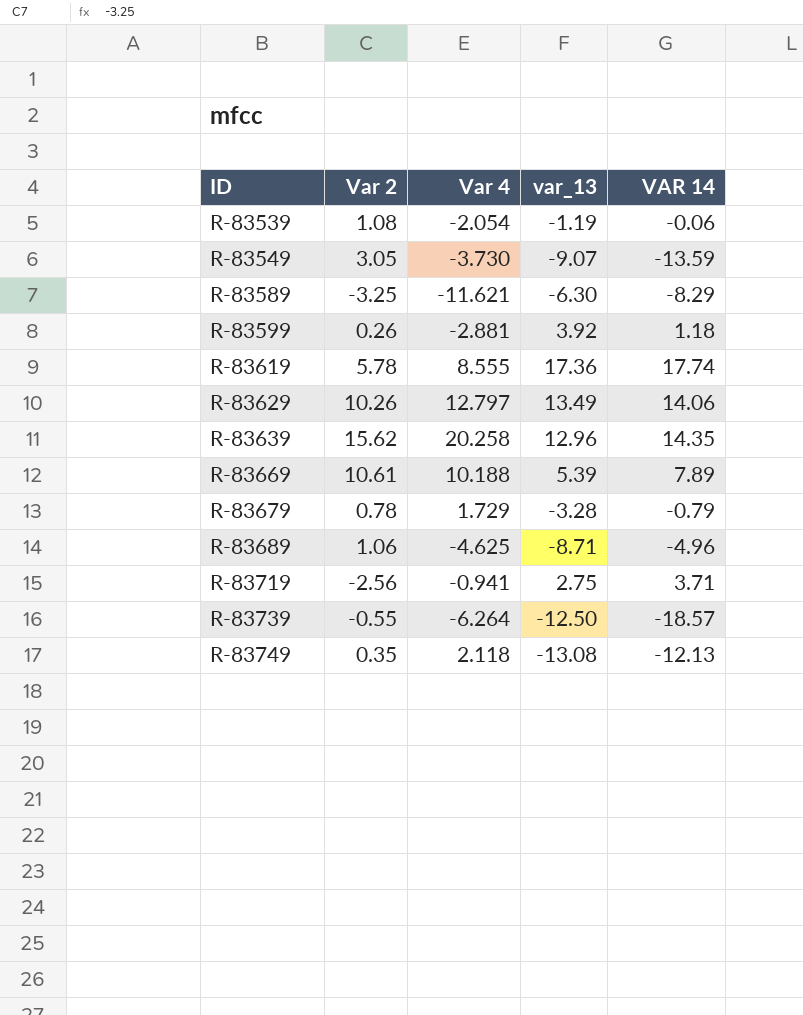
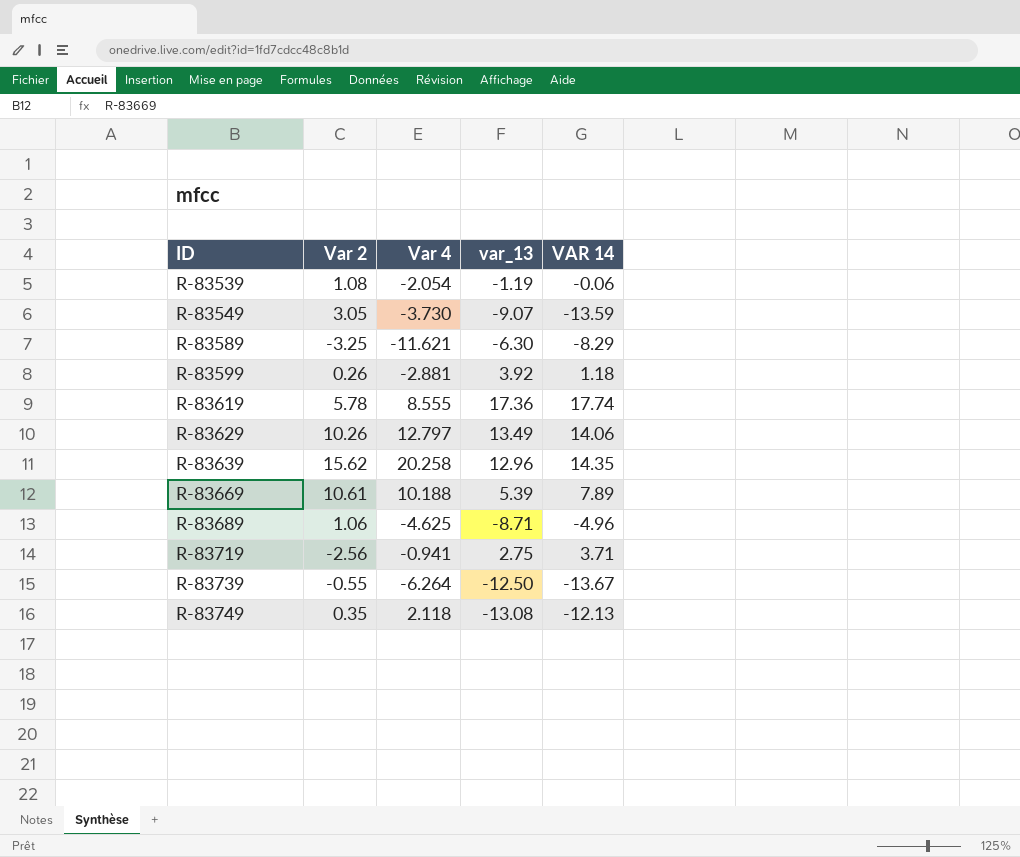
row R-83679: 0.78 | 1.729 | -3.28 | -0.79 -> none
R-83739 | VAR 14: -18.57 -> -13.67

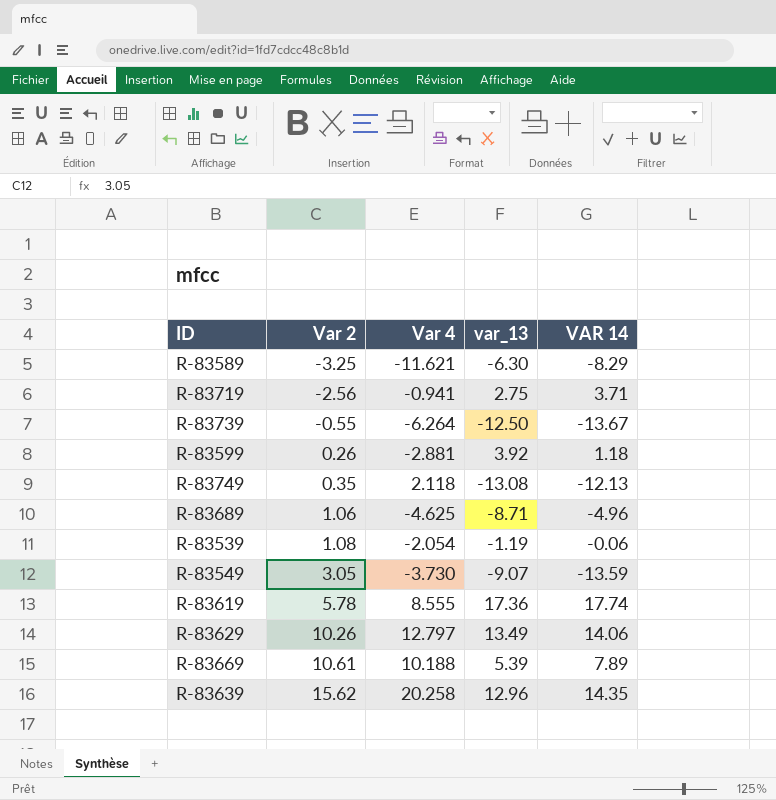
row order: ID ascending -> Var 2 ascending

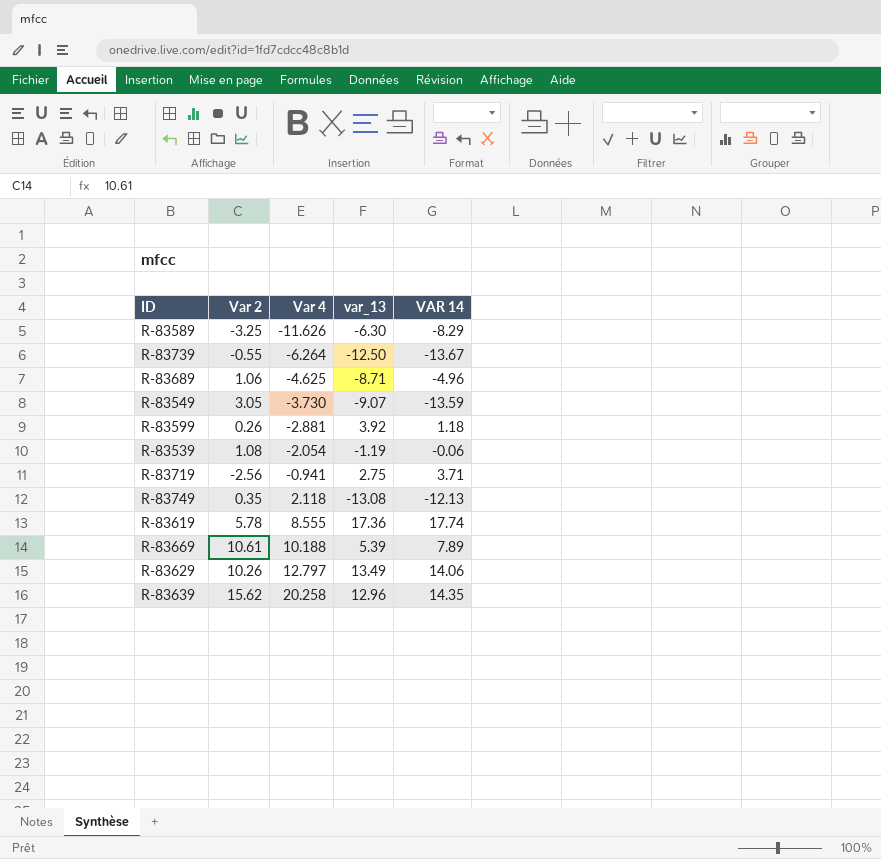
row order: Var 2 ascending -> Var 4 ascending
R-83589 | Var 4: -11.621 -> -11.626

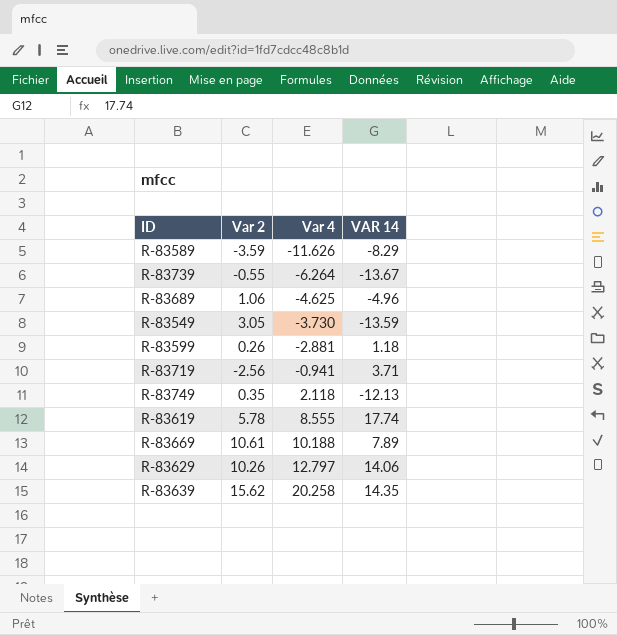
column var_13 | position: 4 -> none
row R-83539: 1.08 | -2.054 | -1.19 | -0.06 -> none
R-83589 | Var 2: -3.25 -> -3.59

